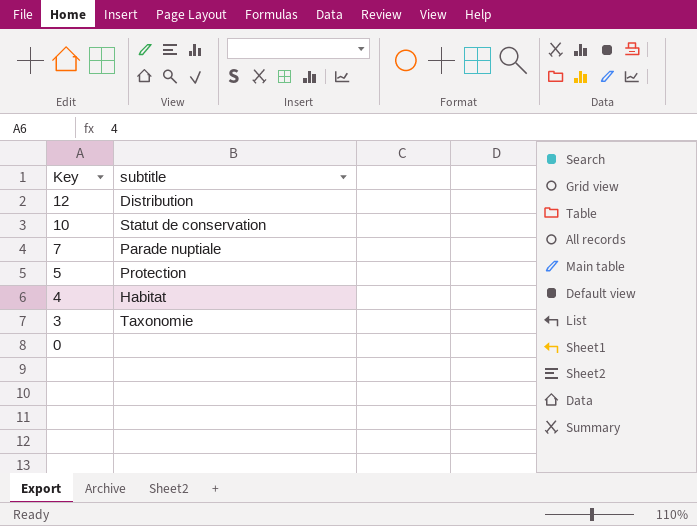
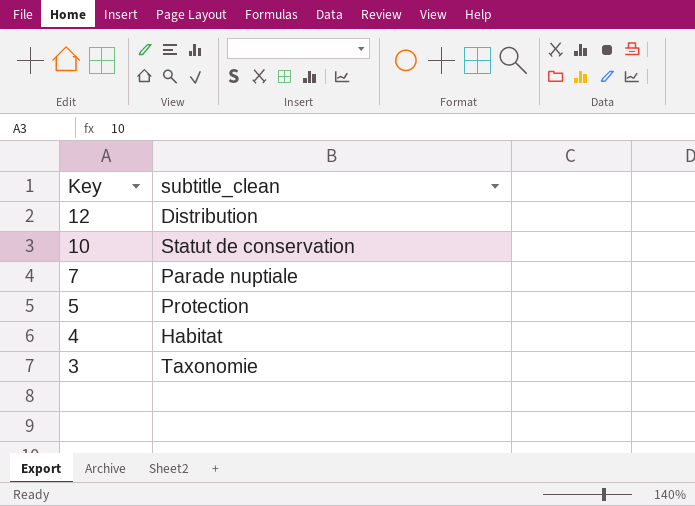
column name: subtitle -> subtitle_clean
row 0: none -> none

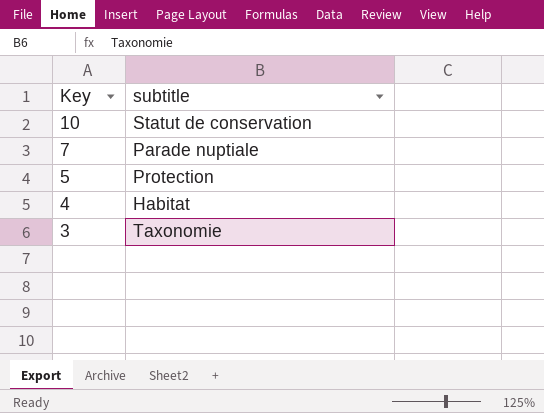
column name: subtitle_clean -> subtitle
row 12: Distribution -> none

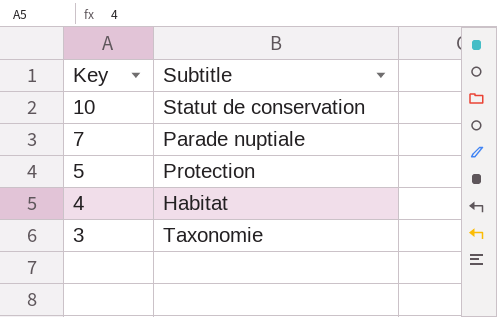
column name: subtitle -> Subtitle

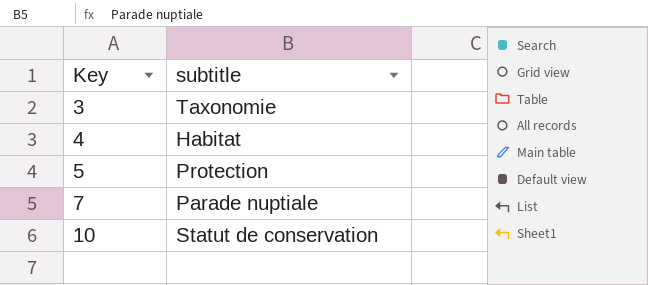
row order: Key descending -> Key ascending
column name: Subtitle -> subtitle

